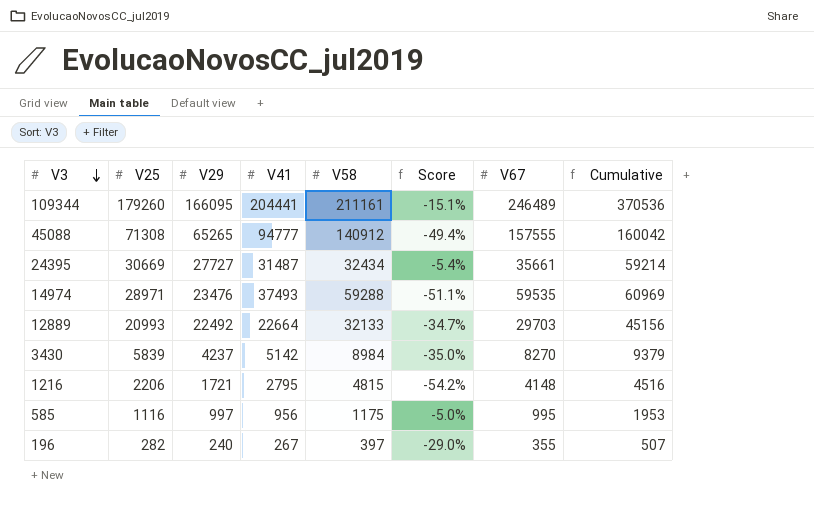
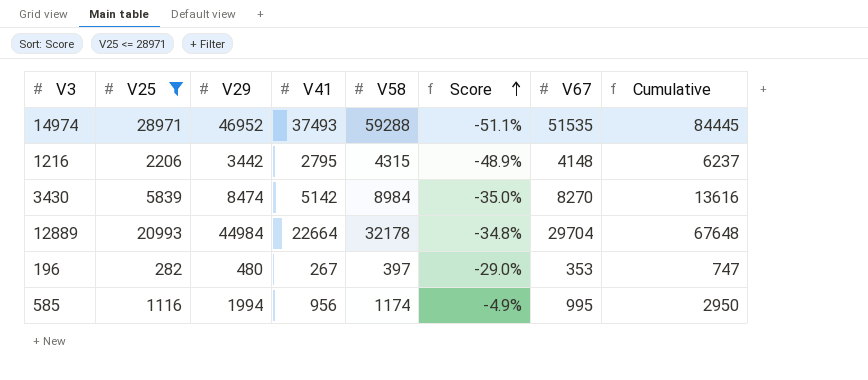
filter: none -> V25 <= 28971
row order: V3 descending -> Score ascending
14974 | V29: 23476 -> 46952
14974 | V67: 59535 -> 51535
14974 | Cumulative: 60969 -> 84445
1216 | V29: 1721 -> 3442
1216 | V58: 4815 -> 4315
1216 | Score: -54.2% -> -48.9%
1216 | Cumulative: 4516 -> 6237
3430 | V29: 4237 -> 8474
3430 | Cumulative: 9379 -> 13616
12889 | V29: 22492 -> 44984
12889 | V58: 32133 -> 32178
12889 | Score: -34.7% -> -34.8%
12889 | V67: 29703 -> 29704
12889 | Cumulative: 45156 -> 67648
196 | V29: 240 -> 480
196 | V67: 355 -> 353
196 | Cumulative: 507 -> 747
585 | V29: 997 -> 1994
585 | V58: 1175 -> 1174
585 | Score: -5.0% -> -4.9%
585 | Cumulative: 1953 -> 2950

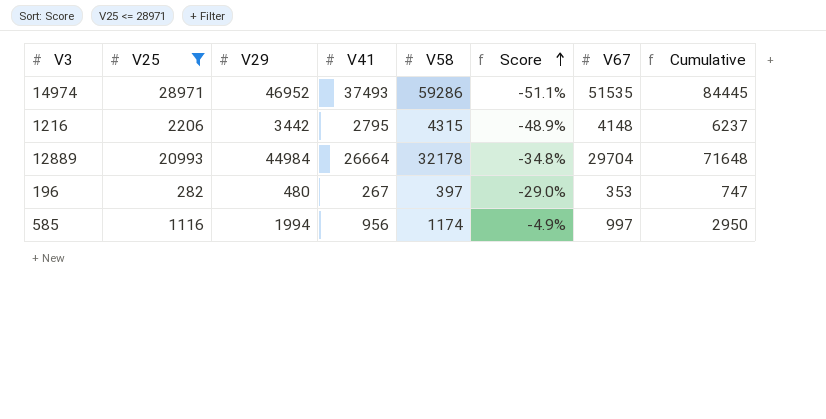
row 3430: 5839 | 8474 | 5142 | 8984 | -35.0% | 8270 | 13616 -> none
14974 | V58: 59288 -> 59286
12889 | V41: 22664 -> 26664
12889 | Cumulative: 67648 -> 71648
585 | V67: 995 -> 997

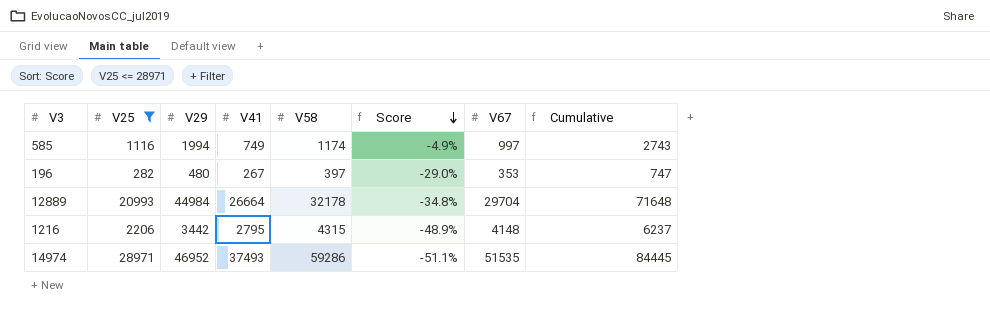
row order: Score ascending -> Score descending
585 | V41: 956 -> 749
585 | Cumulative: 2950 -> 2743

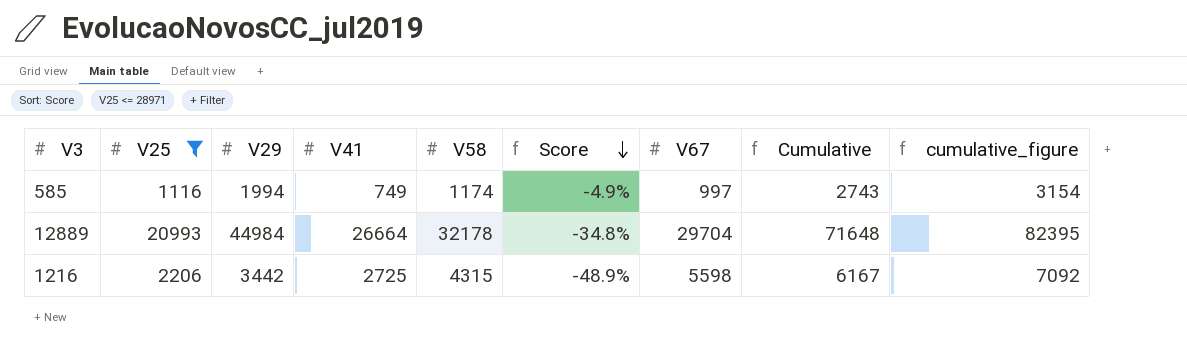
column cumulative_figure | formula: none -> [Cumulative] * 1.15
row 196: 282 | 480 | 267 | 397 | -29.0% | 353 | 747 -> none
row 14974: 28971 | 46952 | 37493 | 59286 | -51.1% | 51535 | 84445 -> none
1216 | V41: 2795 -> 2725
1216 | V67: 4148 -> 5598
1216 | Cumulative: 6237 -> 6167

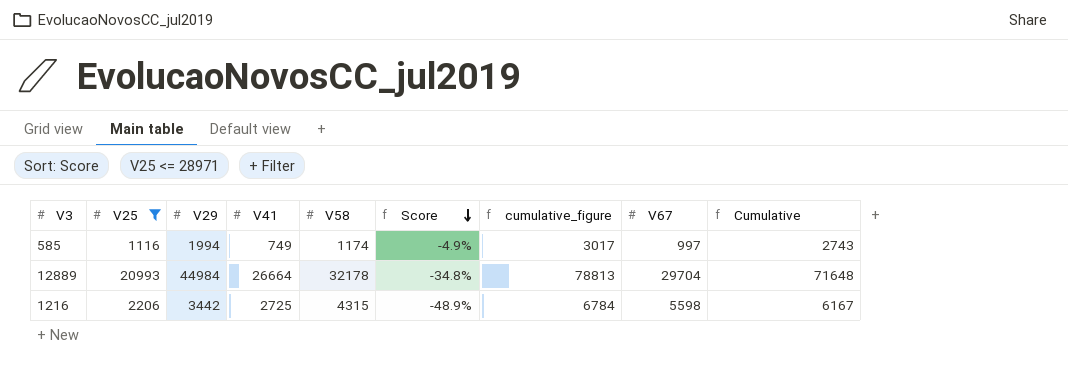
column cumulative_figure | formula: [Cumulative] * 1.15 -> [Cumulative] * 1.1
column cumulative_figure | position: 9 -> 7

